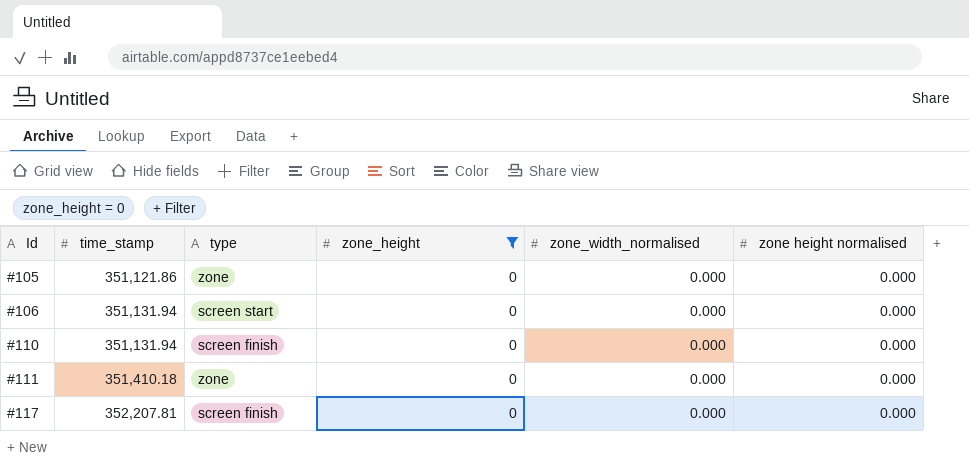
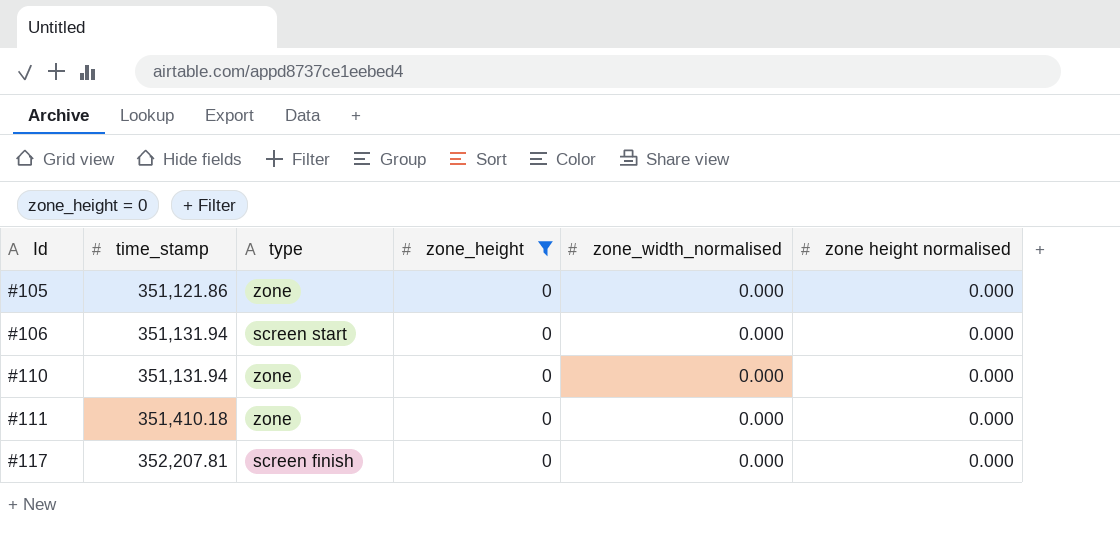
#110 | type: screen finish -> zone

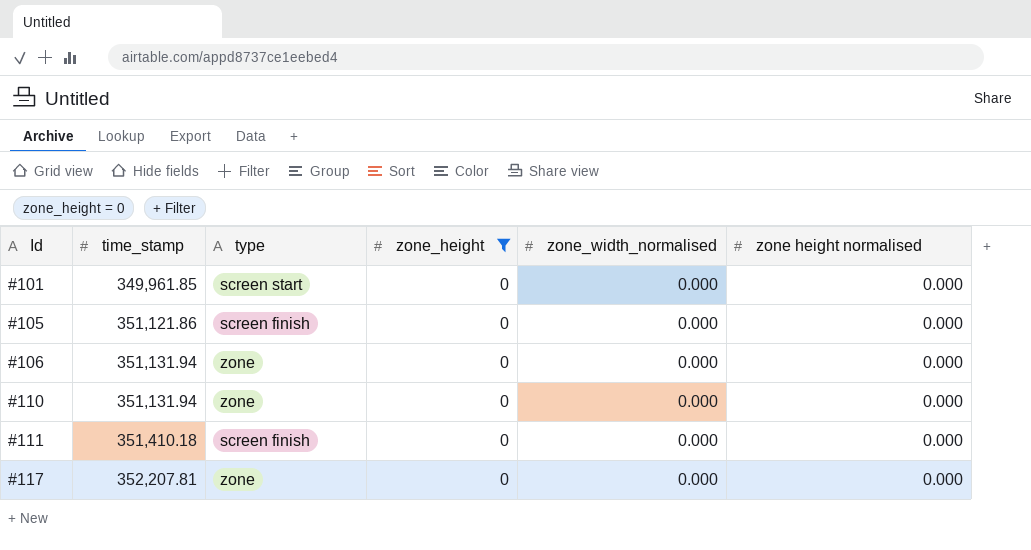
row #101: none -> 349,961.85 | screen start | 0 | 0.000 | 0.000
#105 | type: zone -> screen finish
#106 | type: screen start -> zone
#111 | type: zone -> screen finish
#117 | type: screen finish -> zone

